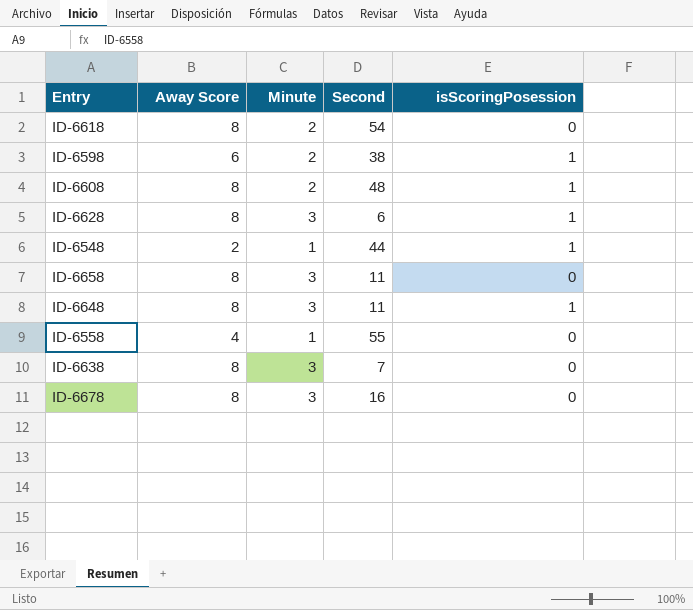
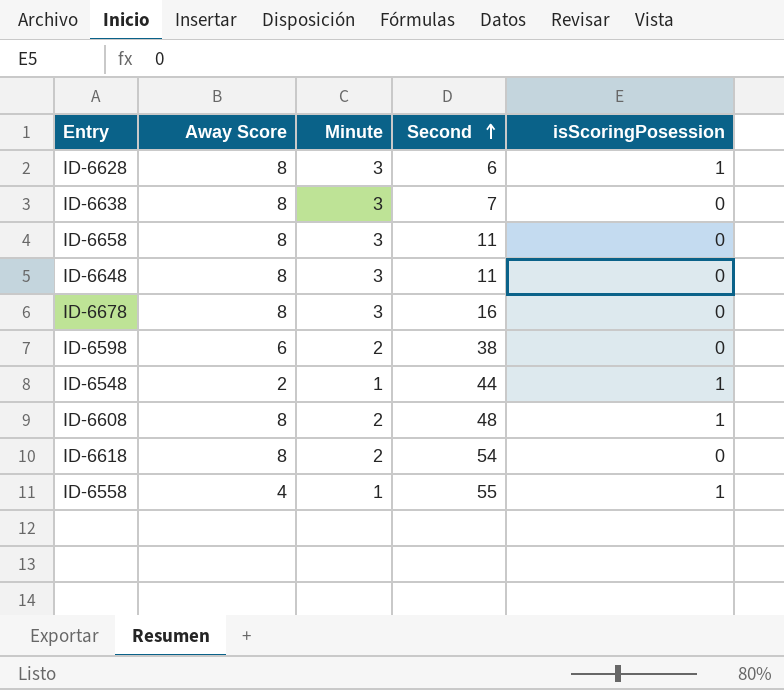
row order: none -> Second ascending
ID-6648 | isScoringPosession: 1 -> 0
ID-6598 | isScoringPosession: 1 -> 0
ID-6558 | isScoringPosession: 0 -> 1

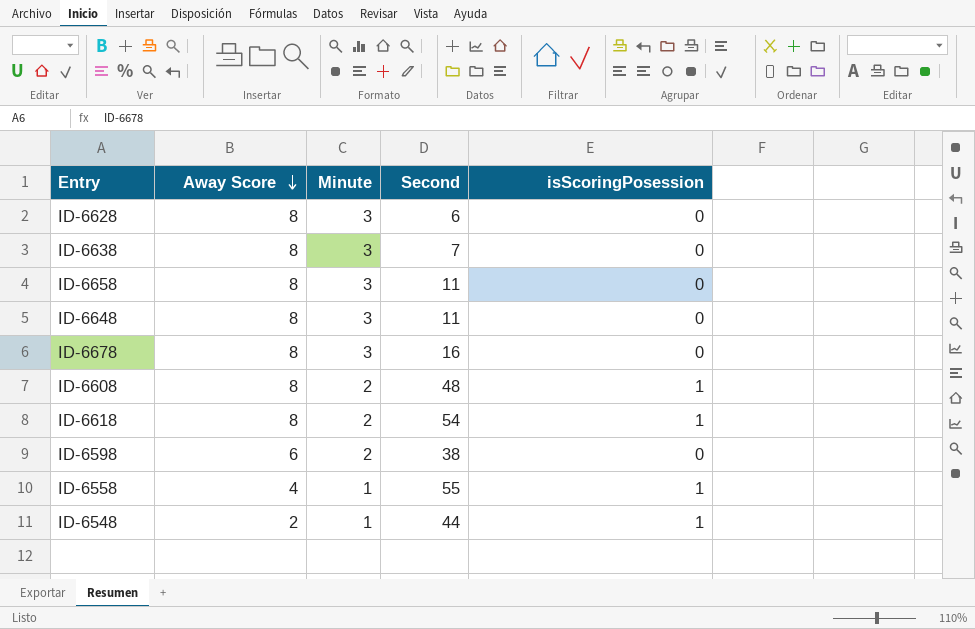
row order: Second ascending -> Away Score descending
ID-6628 | isScoringPosession: 1 -> 0
ID-6618 | isScoringPosession: 0 -> 1

